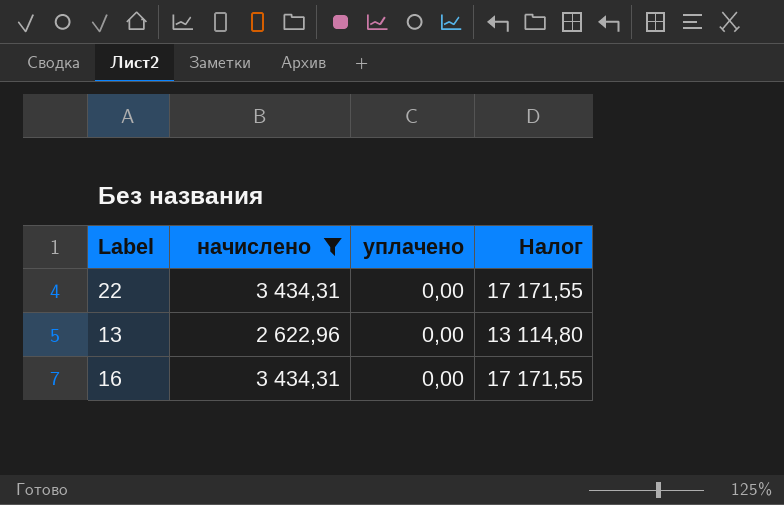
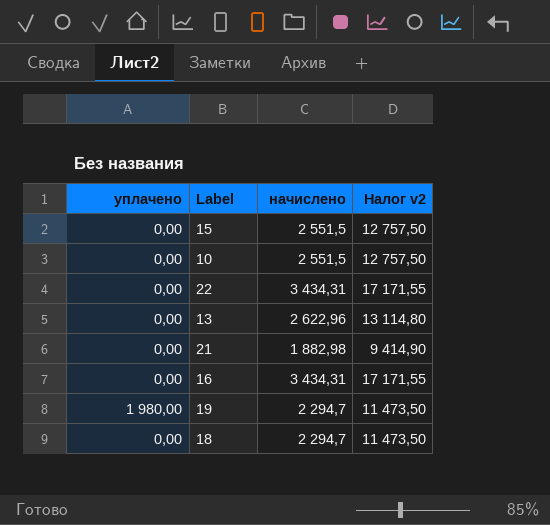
filter: начислено >= 2 622,96 -> none
column уплачено | position: 3 -> 1
column name: Налог -> Налог v2

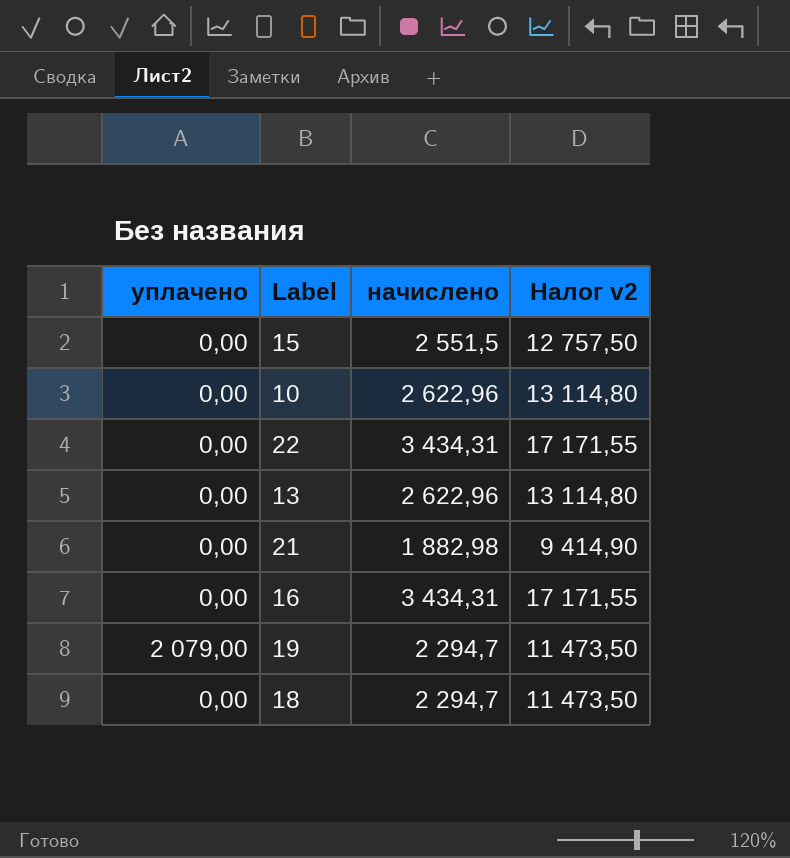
10 | начислено: 2 551,5 -> 2 622,96
10 | Налог v2: 12 757,50 -> 13 114,80
19 | уплачено: 1 980,00 -> 2 079,00

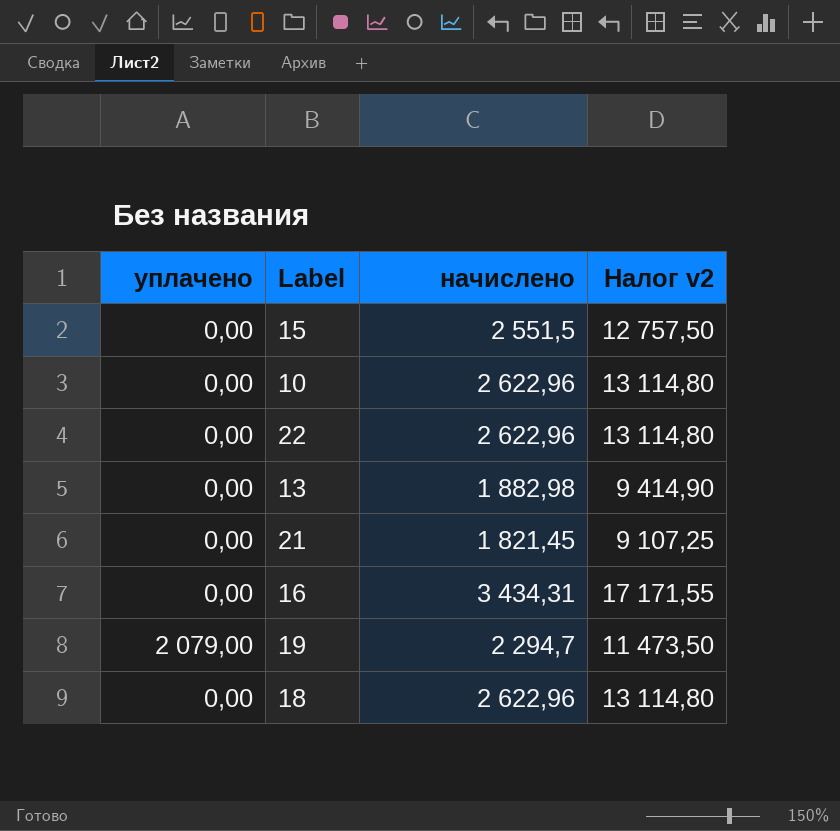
22 | начислено: 3 434,31 -> 2 622,96
22 | Налог v2: 17 171,55 -> 13 114,80
13 | начислено: 2 622,96 -> 1 882,98
13 | Налог v2: 13 114,80 -> 9 414,90
21 | начислено: 1 882,98 -> 1 821,45
21 | Налог v2: 9 414,90 -> 9 107,25
18 | начислено: 2 294,7 -> 2 622,96
18 | Налог v2: 11 473,50 -> 13 114,80

